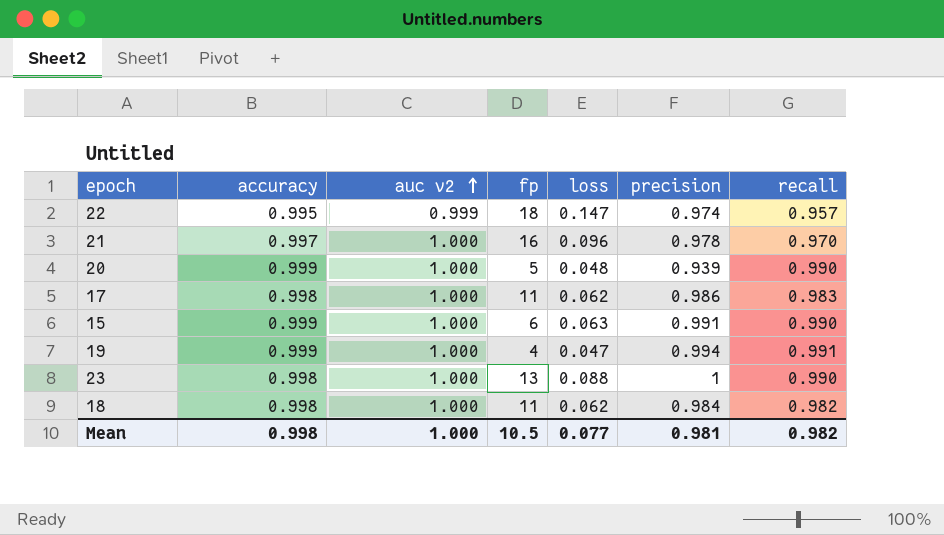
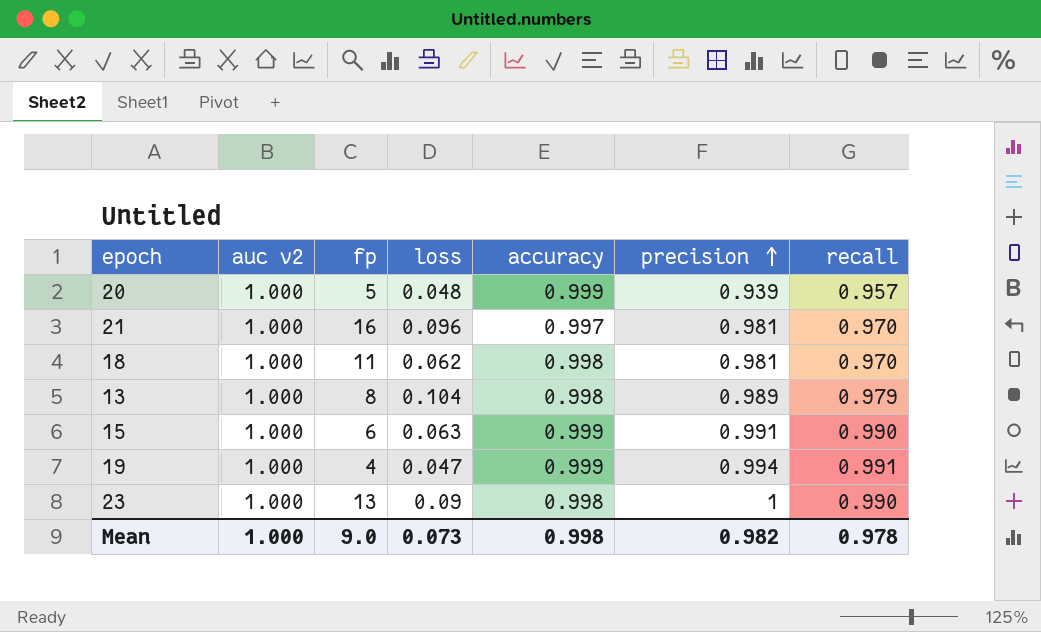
row order: auc v2 ascending -> precision ascending
column accuracy | position: 2 -> 5
row 22: 0.995 | 0.999 | 18 | 0.147 | 0.974 | 0.957 -> none
row 17: 0.998 | 1.000 | 11 | 0.062 | 0.986 | 0.983 -> none
20 | recall: 0.990 -> 0.957
21 | precision: 0.978 -> 0.981
18 | precision: 0.984 -> 0.981
18 | recall: 0.982 -> 0.970
row 13: none -> 1.000 | 8 | 0.104 | 0.998 | 0.989 | 0.979
23 | loss: 0.088 -> 0.09
Mean | fp: 10.5 -> 9.0
Mean | loss: 0.077 -> 0.073
Mean | precision: 0.981 -> 0.982
Mean | recall: 0.982 -> 0.978

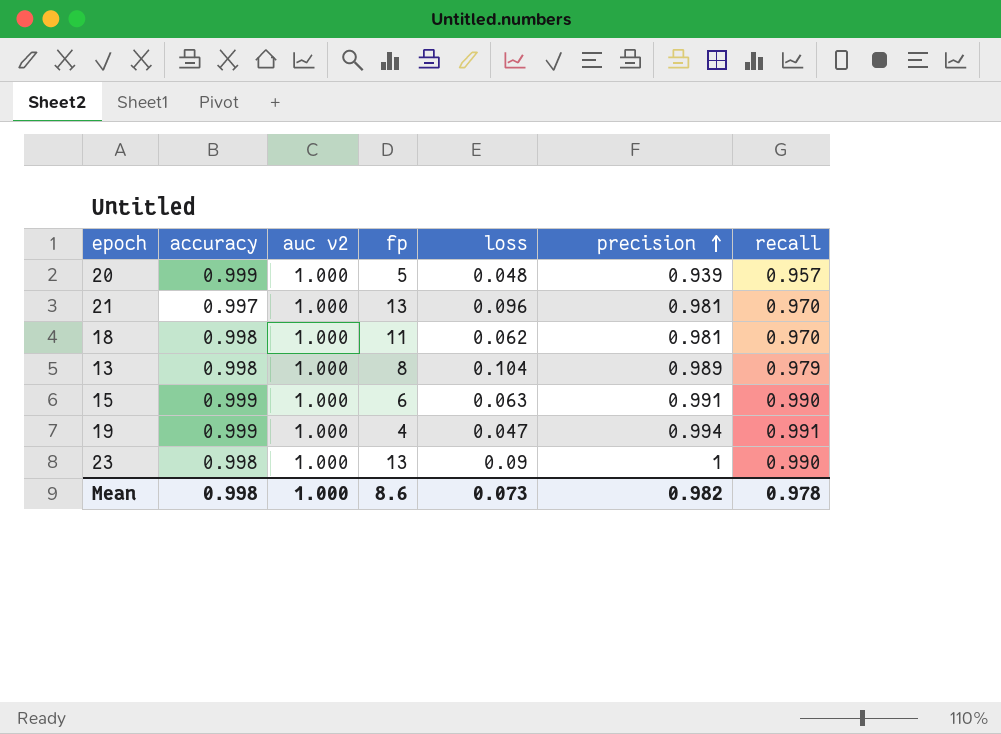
column accuracy | position: 5 -> 2
21 | fp: 16 -> 13
Mean | fp: 9.0 -> 8.6

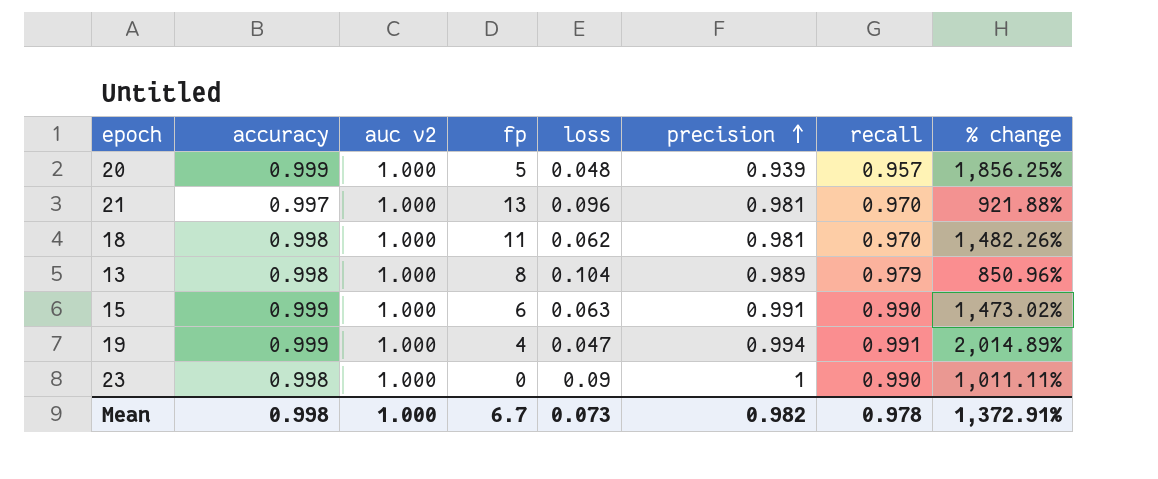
column % change | formula: none -> ([precision] - [loss]) / [loss]
23 | fp: 13 -> 0
Mean | fp: 8.6 -> 6.7

